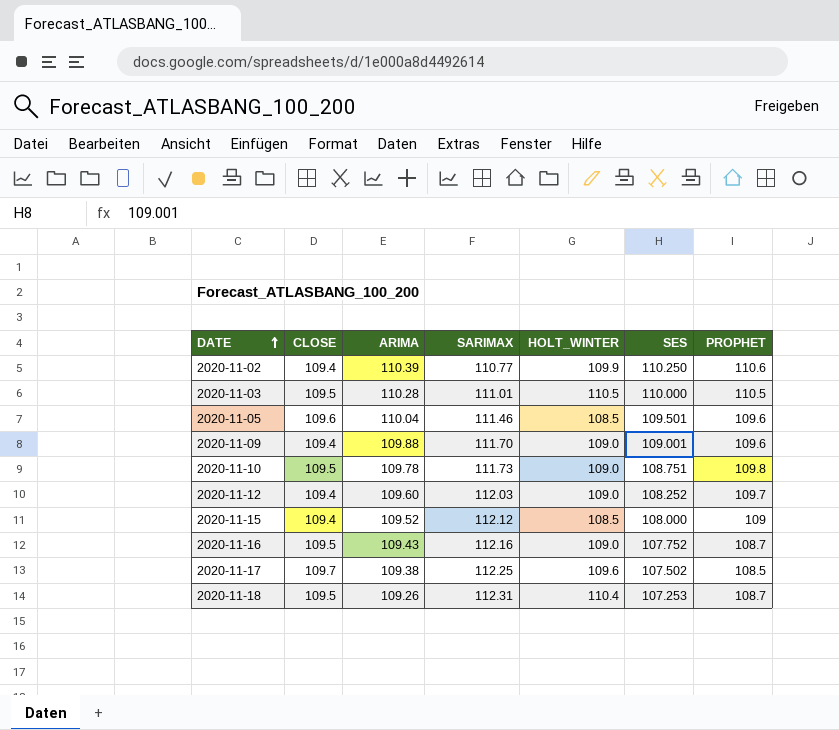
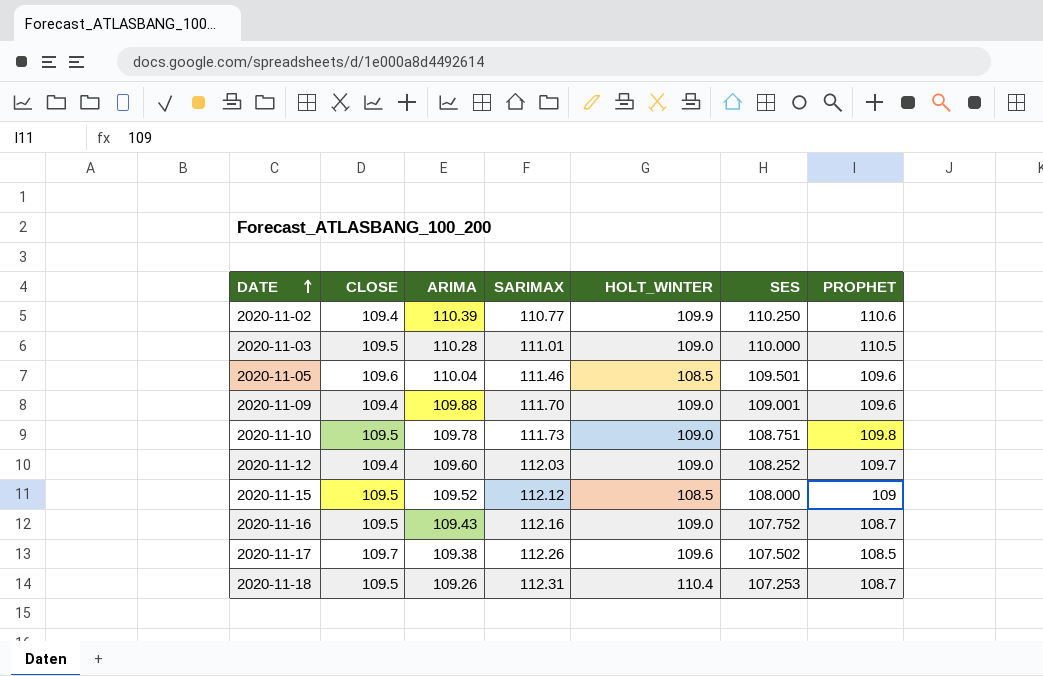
2020-11-03 | HOLT_WINTER: 110.5 -> 109.0
2020-11-15 | CLOSE: 109.4 -> 109.5
2020-11-17 | SARIMAX: 112.25 -> 112.26

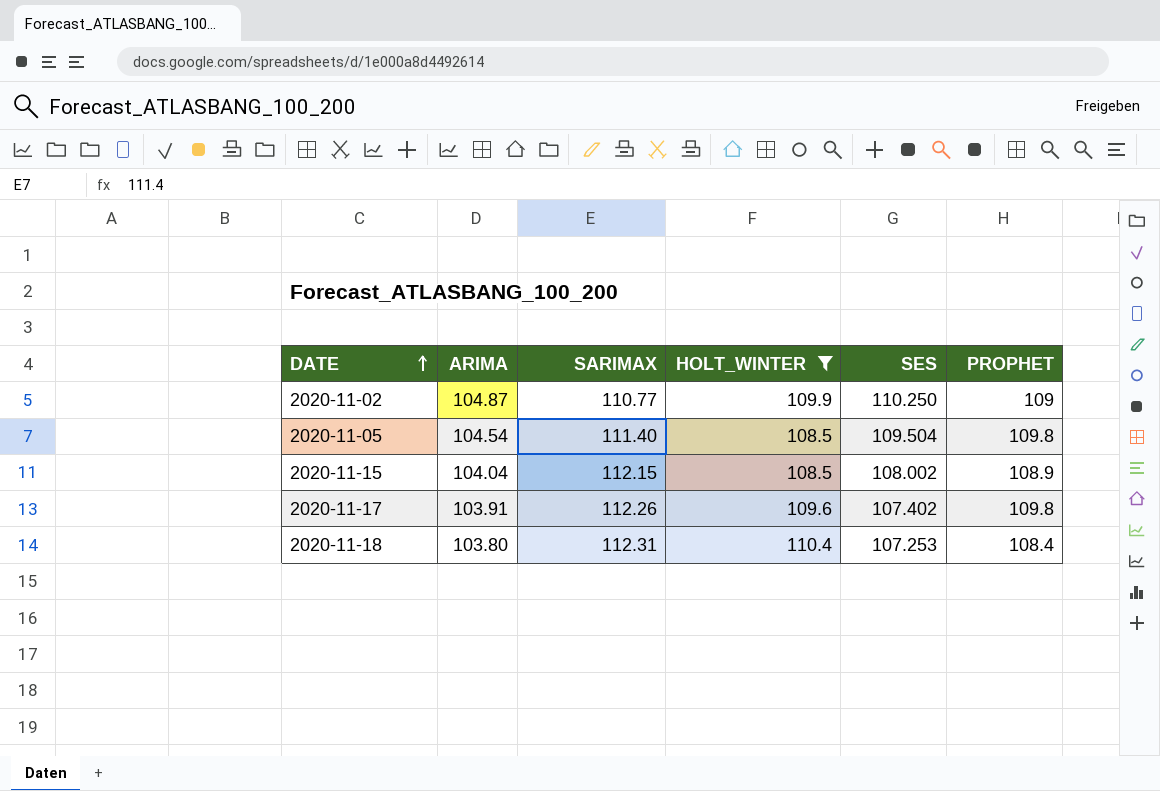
filter: none -> HOLT_WINTER != 109.0
column CLOSE | position: 2 -> none
2020-11-02 | ARIMA: 110.39 -> 104.87
2020-11-02 | PROPHET: 110.6 -> 109
2020-11-05 | ARIMA: 110.04 -> 104.54
2020-11-05 | SARIMAX: 111.46 -> 111.40
2020-11-05 | SES: 109.501 -> 109.504
2020-11-05 | PROPHET: 109.6 -> 109.8
2020-11-15 | ARIMA: 109.52 -> 104.04
2020-11-15 | SARIMAX: 112.12 -> 112.15
2020-11-15 | SES: 108.000 -> 108.002
2020-11-15 | PROPHET: 109 -> 108.9
2020-11-17 | ARIMA: 109.38 -> 103.91
2020-11-17 | SES: 107.502 -> 107.402
2020-11-17 | PROPHET: 108.5 -> 109.8
2020-11-18 | ARIMA: 109.26 -> 103.80
2020-11-18 | PROPHET: 108.7 -> 108.4

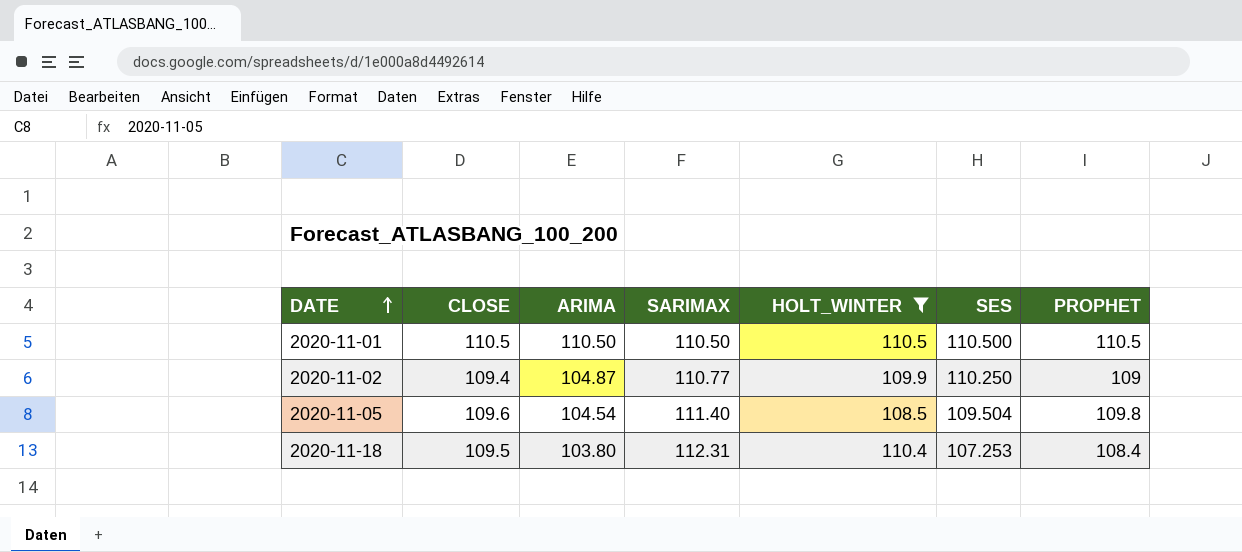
column CLOSE | position: none -> 2
row 2020-11-15: 104.04 | 112.15 | 108.5 | 108.002 | 108.9 -> none
row 2020-11-17: 103.91 | 112.26 | 109.6 | 107.402 | 109.8 -> none
row 2020-11-01: none -> 110.5 | 110.50 | 110.50 | 110.5 | 110.500 | 110.5

